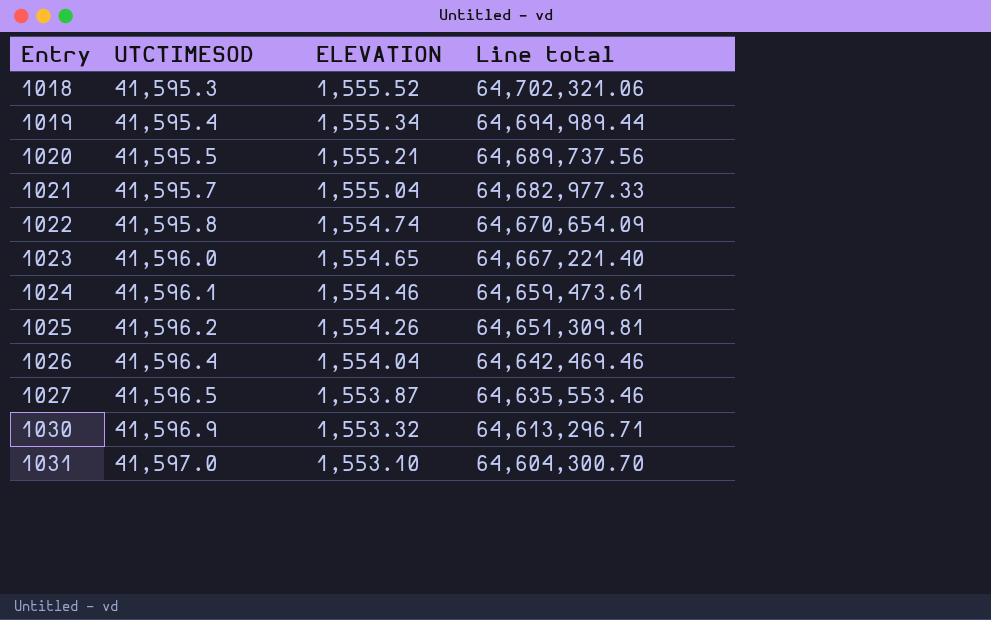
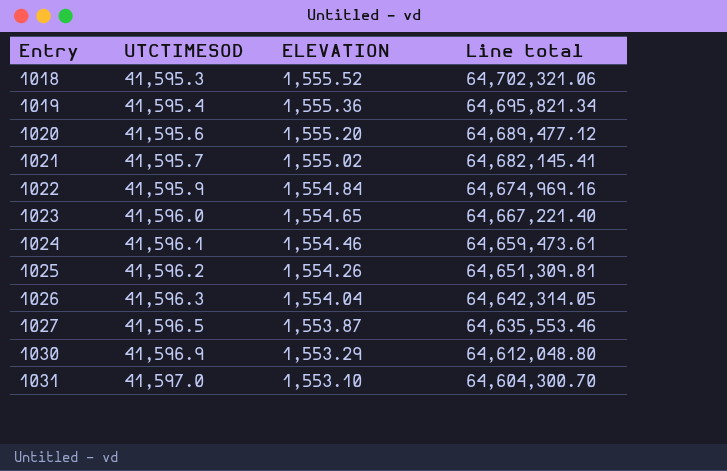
1019 | ELEVATION: 1,555.34 -> 1,555.36
1019 | Line total: 64,694,989.44 -> 64,695,821.34
1020 | UTCTIMESOD: 41,595.5 -> 41,595.6
1020 | ELEVATION: 1,555.21 -> 1,555.20
1020 | Line total: 64,689,737.56 -> 64,689,477.12
1021 | ELEVATION: 1,555.04 -> 1,555.02
1021 | Line total: 64,682,977.33 -> 64,682,145.41
1022 | UTCTIMESOD: 41,595.8 -> 41,595.9
1022 | ELEVATION: 1,554.74 -> 1,554.84
1022 | Line total: 64,670,654.09 -> 64,674,969.16
1026 | UTCTIMESOD: 41,596.4 -> 41,596.3
1026 | Line total: 64,642,469.46 -> 64,642,314.05
1030 | ELEVATION: 1,553.32 -> 1,553.29
1030 | Line total: 64,613,296.71 -> 64,612,048.80

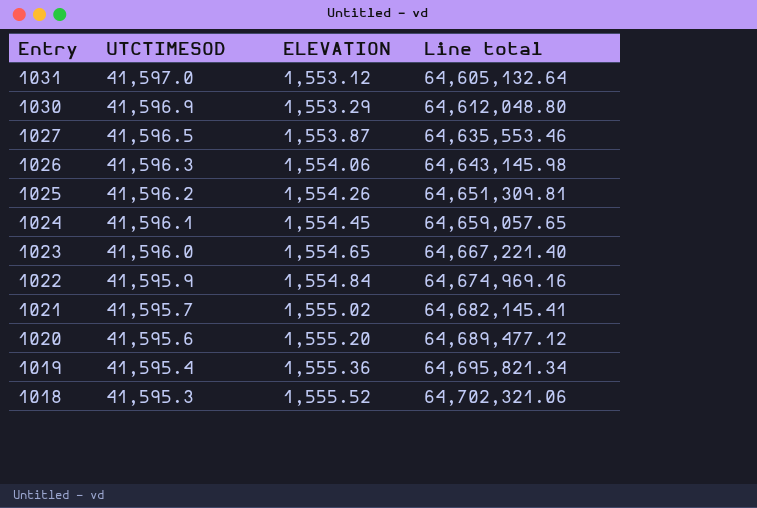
row order: Entry ascending -> Entry descending
1031 | ELEVATION: 1,553.10 -> 1,553.12
1031 | Line total: 64,604,300.70 -> 64,605,132.64
1026 | ELEVATION: 1,554.04 -> 1,554.06
1026 | Line total: 64,642,314.05 -> 64,643,145.98
1024 | ELEVATION: 1,554.46 -> 1,554.45
1024 | Line total: 64,659,473.61 -> 64,659,057.65

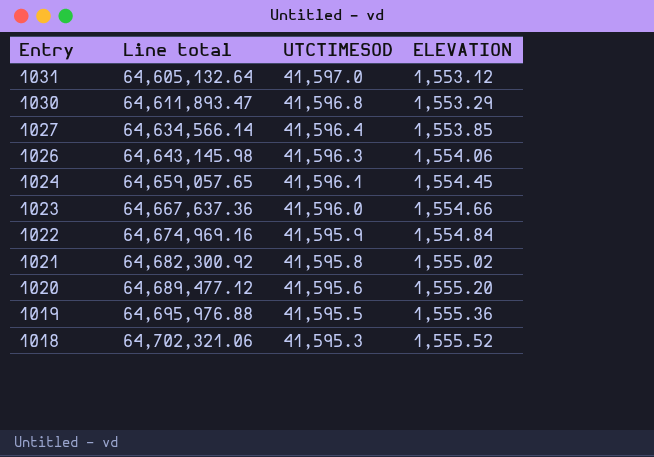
column Line total | position: 4 -> 2
row 1025: 41,596.2 | 1,554.26 | 64,651,309.81 -> none
1030 | Line total: 64,612,048.80 -> 64,611,893.47
1030 | UTCTIMESOD: 41,596.9 -> 41,596.8
1027 | Line total: 64,635,553.46 -> 64,634,566.14
1027 | UTCTIMESOD: 41,596.5 -> 41,596.4
1027 | ELEVATION: 1,553.87 -> 1,553.85
1023 | Line total: 64,667,221.40 -> 64,667,637.36
1023 | ELEVATION: 1,554.65 -> 1,554.66
1021 | Line total: 64,682,145.41 -> 64,682,300.92
1021 | UTCTIMESOD: 41,595.7 -> 41,595.8
1019 | Line total: 64,695,821.34 -> 64,695,976.88
1019 | UTCTIMESOD: 41,595.4 -> 41,595.5

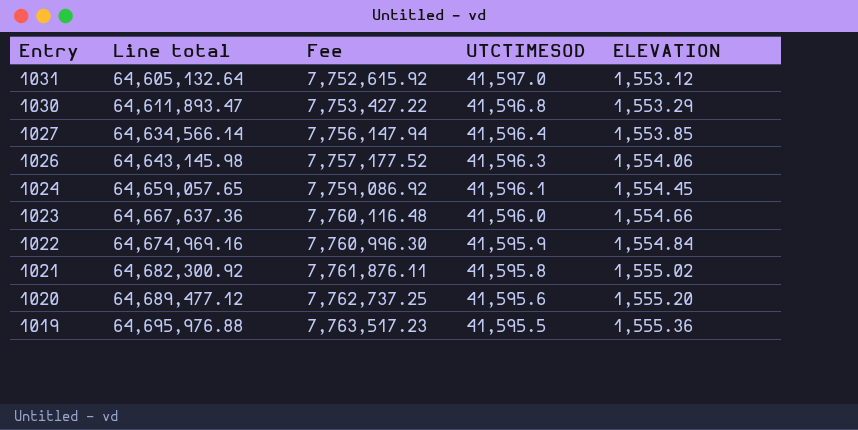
column Fee | formula: none -> [Line total] * 0.12
row 1018: 64,702,321.06 | 41,595.3 | 1,555.52 -> none

